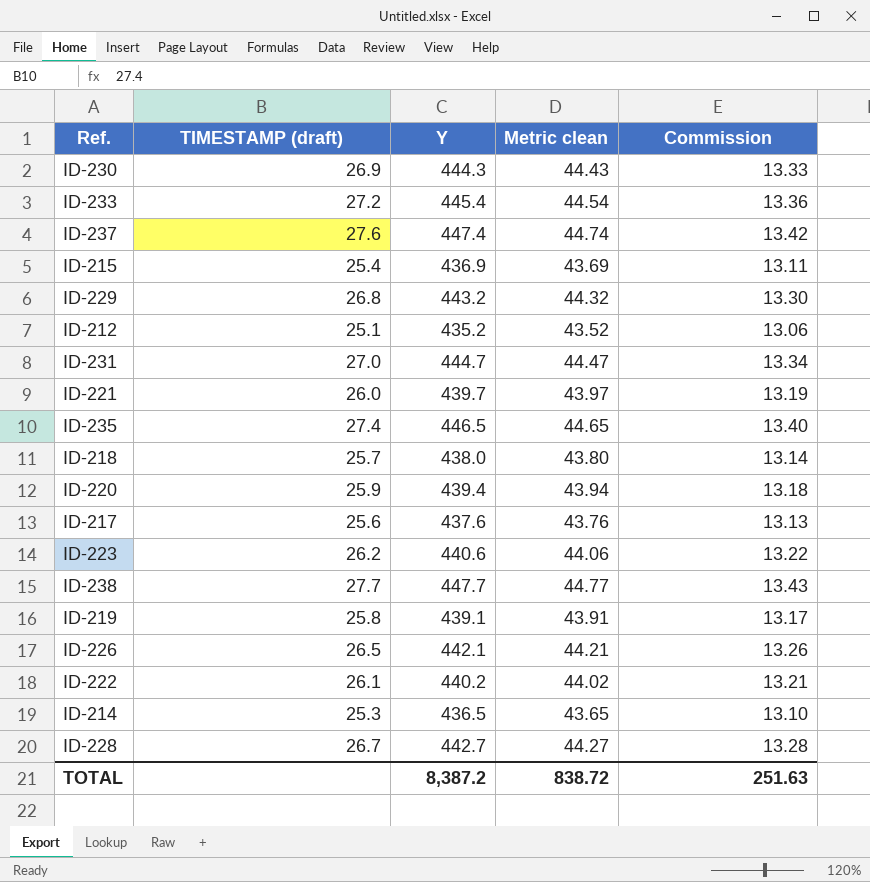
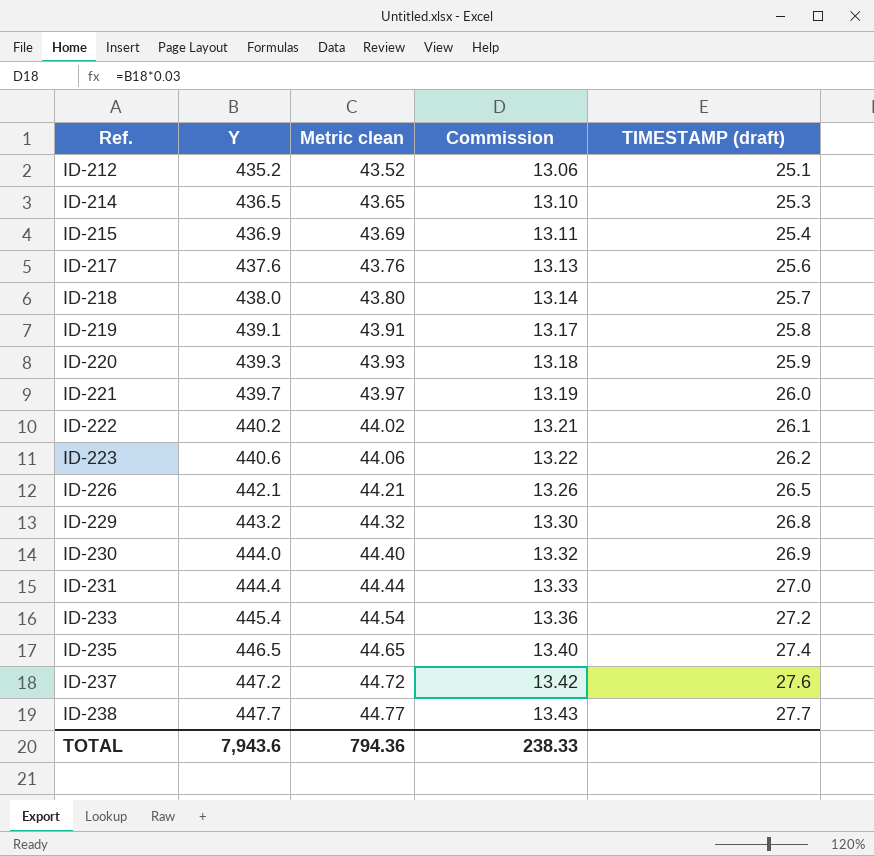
row order: none -> Ref. ascending
column TIMESTAMP (draft) | position: 2 -> 5
row ID-228: 26.7 | 442.7 | 44.27 | 13.28 -> none
ID-220 | Y: 439.4 -> 439.3
ID-220 | Metric clean: 43.94 -> 43.93
ID-230 | Y: 444.3 -> 444.0
ID-230 | Metric clean: 44.43 -> 44.40
ID-230 | Commission: 13.33 -> 13.32
ID-231 | Y: 444.7 -> 444.4
ID-231 | Metric clean: 44.47 -> 44.44
ID-231 | Commission: 13.34 -> 13.33
ID-237 | Y: 447.4 -> 447.2
ID-237 | Metric clean: 44.74 -> 44.72
TOTAL | Y: 8,387.2 -> 7,943.6
TOTAL | Metric clean: 838.72 -> 794.36
TOTAL | Commission: 251.63 -> 238.33

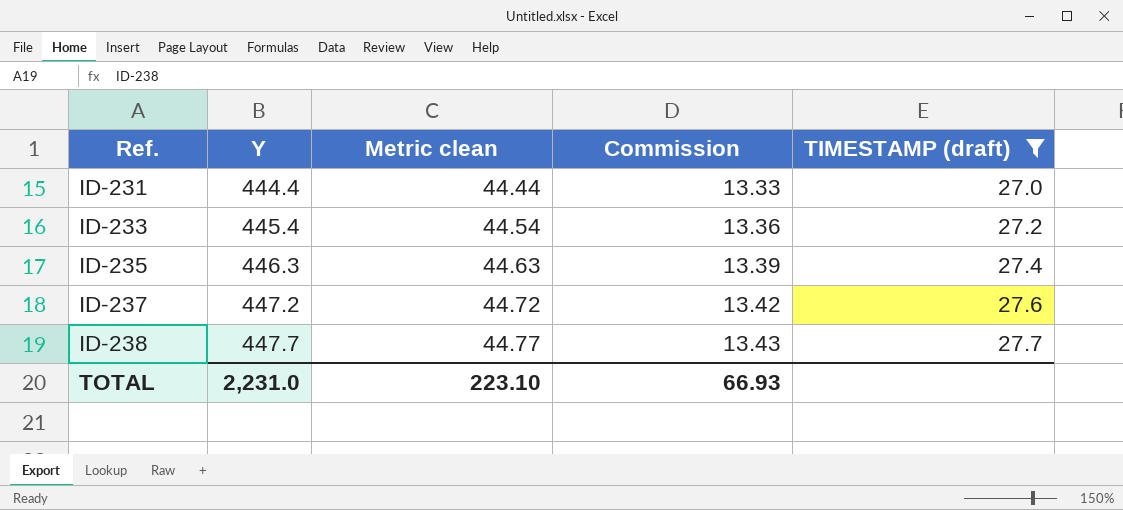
filter: none -> TIMESTAMP (draft) >= 27.0
ID-235 | Y: 446.5 -> 446.3
ID-235 | Metric clean: 44.65 -> 44.63
ID-235 | Commission: 13.40 -> 13.39
TOTAL | Y: 7,943.6 -> 2,231.0
TOTAL | Metric clean: 794.36 -> 223.10
TOTAL | Commission: 238.33 -> 66.93

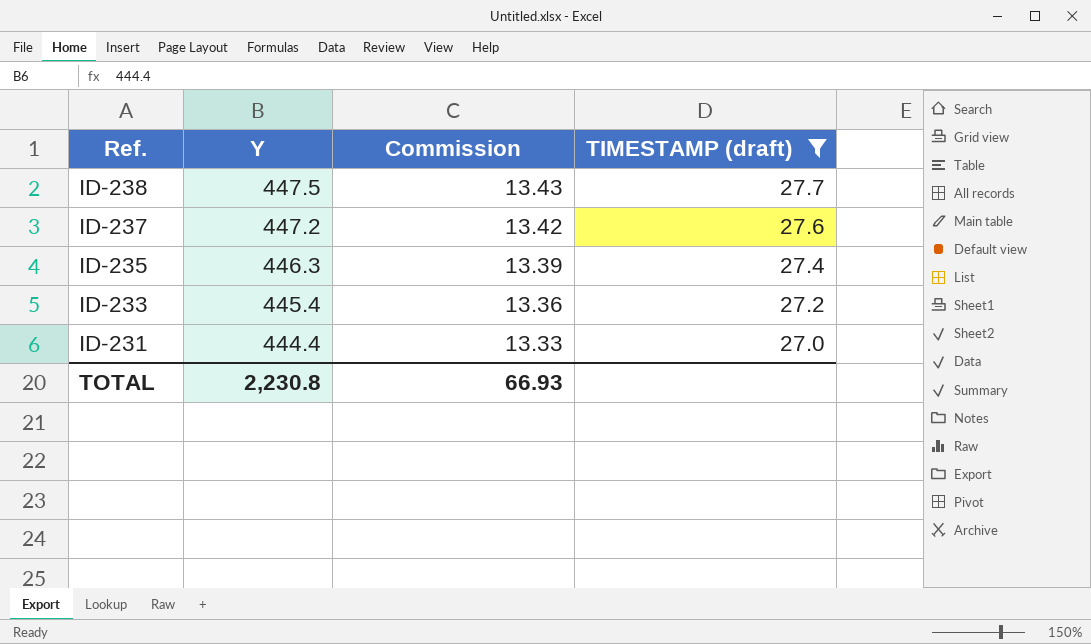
row order: Ref. ascending -> Ref. descending
column Metric clean | formula: [Y] * 0.1 -> none
ID-238 | Y: 447.7 -> 447.5
TOTAL | Y: 2,231.0 -> 2,230.8

